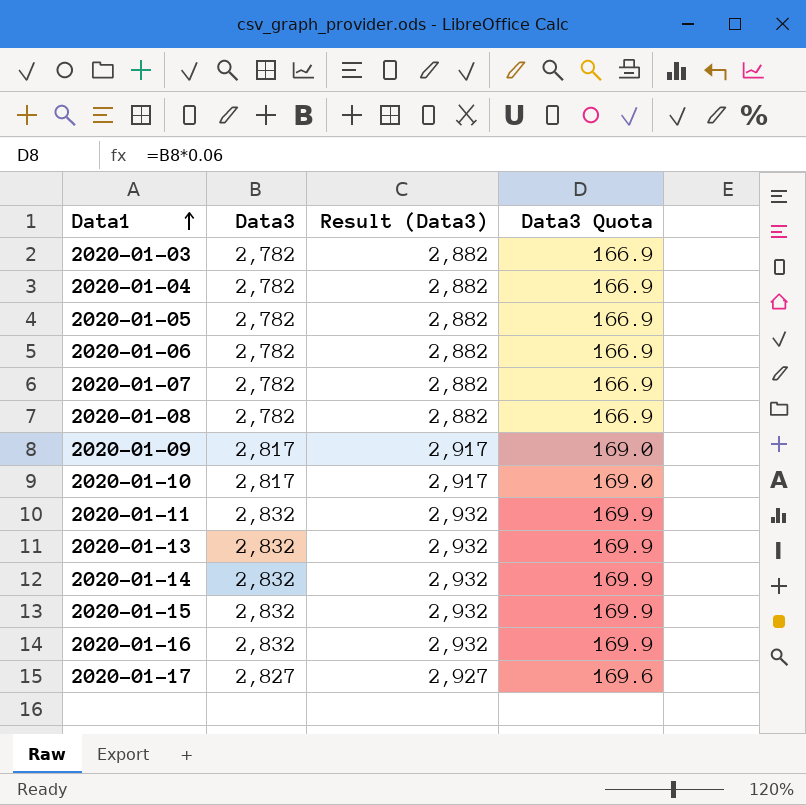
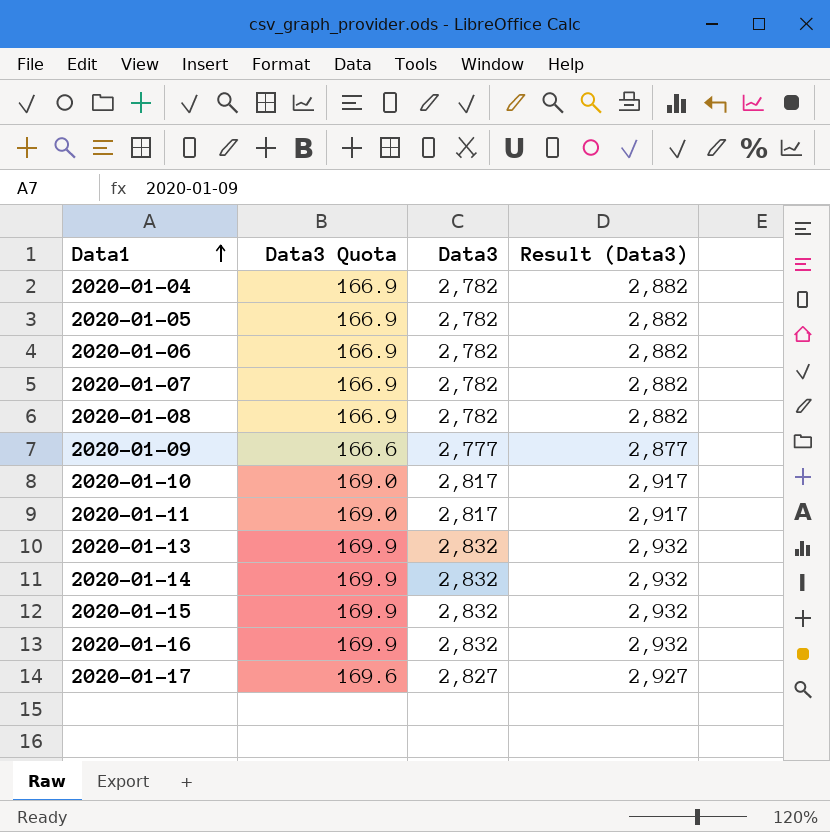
column Data3 Quota | position: 4 -> 2
row 2020-01-03: 2,782 | 2,882 | 166.9 -> none
2020-01-09 | Data3 Quota: 169.0 -> 166.6
2020-01-09 | Data3: 2,817 -> 2,777
2020-01-09 | Result (Data3): 2,917 -> 2,877
2020-01-11 | Data3 Quota: 169.9 -> 169.0
2020-01-11 | Data3: 2,832 -> 2,817
2020-01-11 | Result (Data3): 2,932 -> 2,917

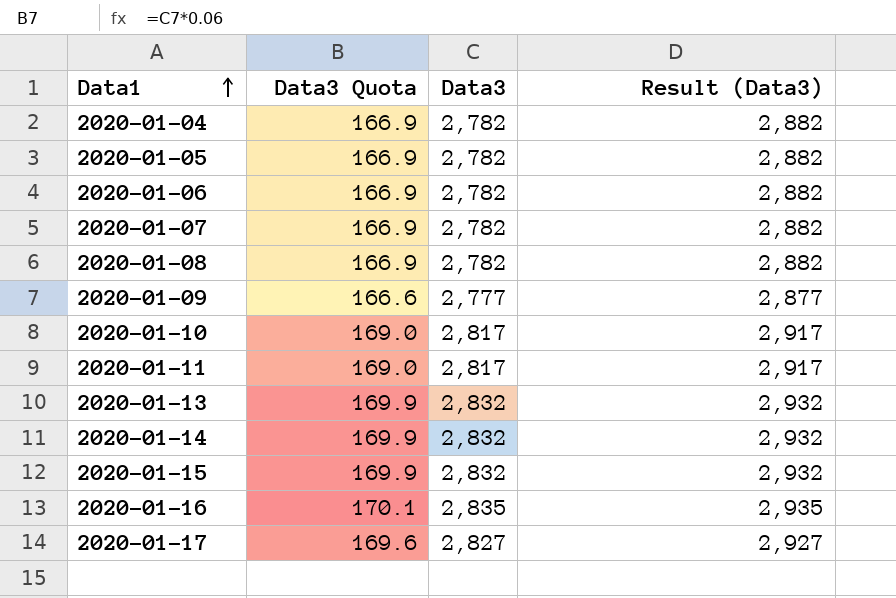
2020-01-16 | Data3 Quota: 169.9 -> 170.1
2020-01-16 | Data3: 2,832 -> 2,835
2020-01-16 | Result (Data3): 2,932 -> 2,935

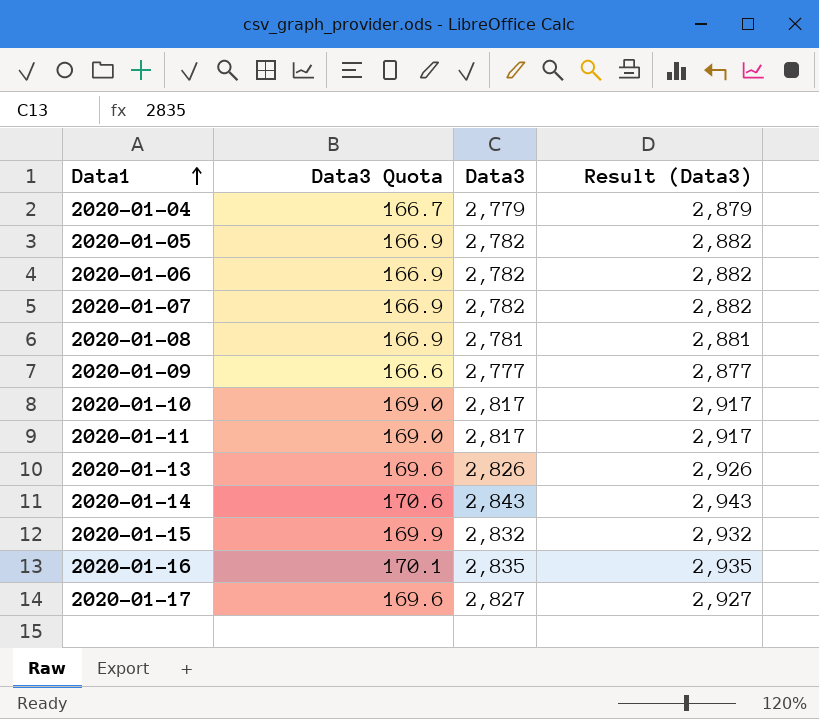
2020-01-04 | Data3 Quota: 166.9 -> 166.7
2020-01-04 | Data3: 2,782 -> 2,779
2020-01-04 | Result (Data3): 2,882 -> 2,879
2020-01-08 | Data3: 2,782 -> 2,781
2020-01-08 | Result (Data3): 2,882 -> 2,881
2020-01-13 | Data3 Quota: 169.9 -> 169.6
2020-01-13 | Data3: 2,832 -> 2,826
2020-01-13 | Result (Data3): 2,932 -> 2,926
2020-01-14 | Data3 Quota: 169.9 -> 170.6
2020-01-14 | Data3: 2,832 -> 2,843
2020-01-14 | Result (Data3): 2,932 -> 2,943

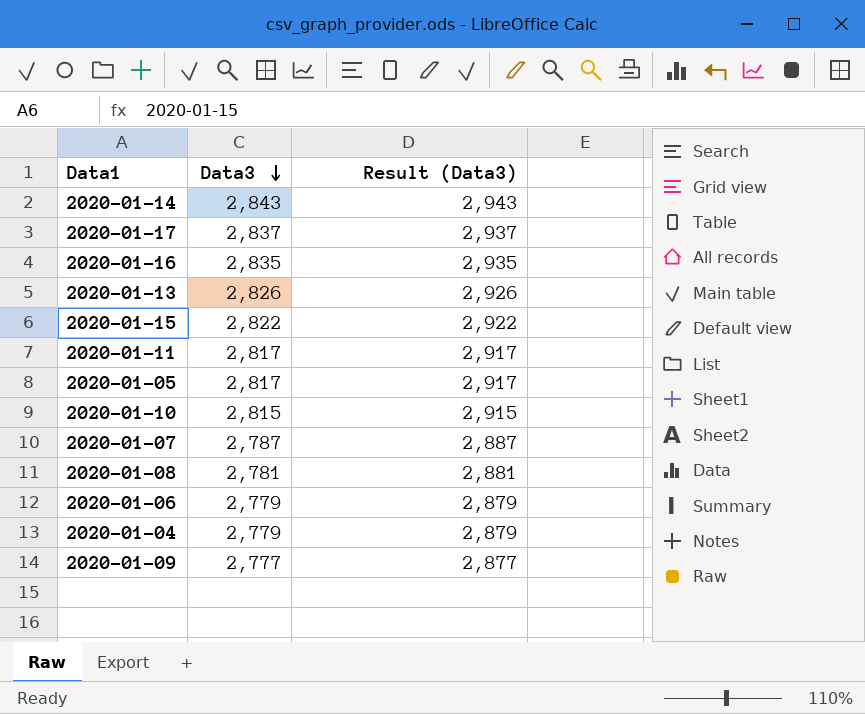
row order: Data1 ascending -> Data3 descending
column Data3 Quota | formula: [Data3] * 0.06 -> none
2020-01-17 | Data3: 2,827 -> 2,837
2020-01-17 | Result (Data3): 2,927 -> 2,937
2020-01-15 | Data3: 2,832 -> 2,822
2020-01-15 | Result (Data3): 2,932 -> 2,922
2020-01-05 | Data3: 2,782 -> 2,817
2020-01-05 | Result (Data3): 2,882 -> 2,917
2020-01-10 | Data3: 2,817 -> 2,815
2020-01-10 | Result (Data3): 2,917 -> 2,915
2020-01-07 | Data3: 2,782 -> 2,787
2020-01-07 | Result (Data3): 2,882 -> 2,887
2020-01-06 | Data3: 2,782 -> 2,779
2020-01-06 | Result (Data3): 2,882 -> 2,879

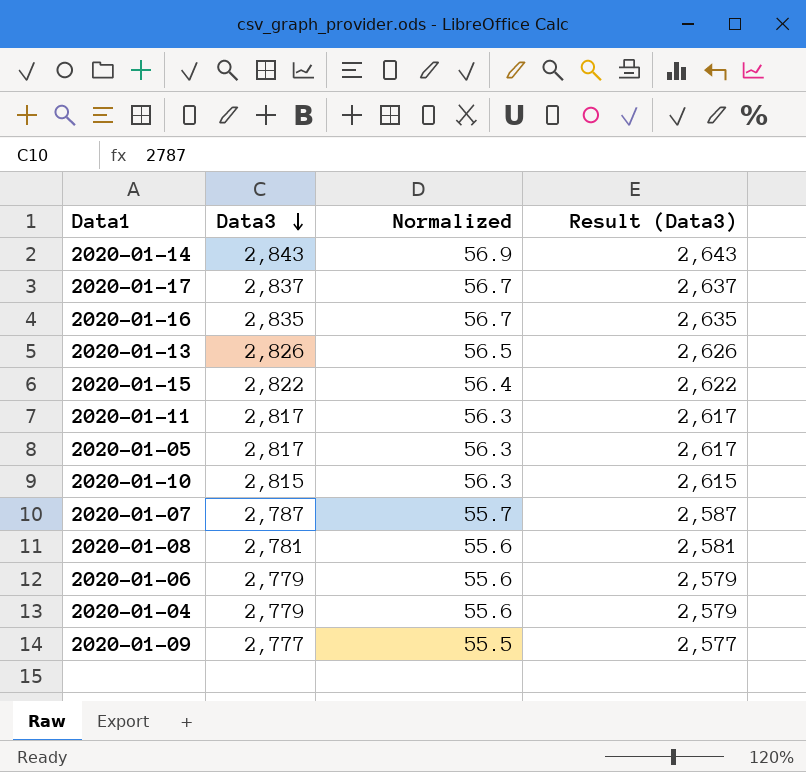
column Normalized | formula: none -> [Data3] * 0.02
column Result (Data3) | formula: [Data3] + 100 -> [Data3] - 200

